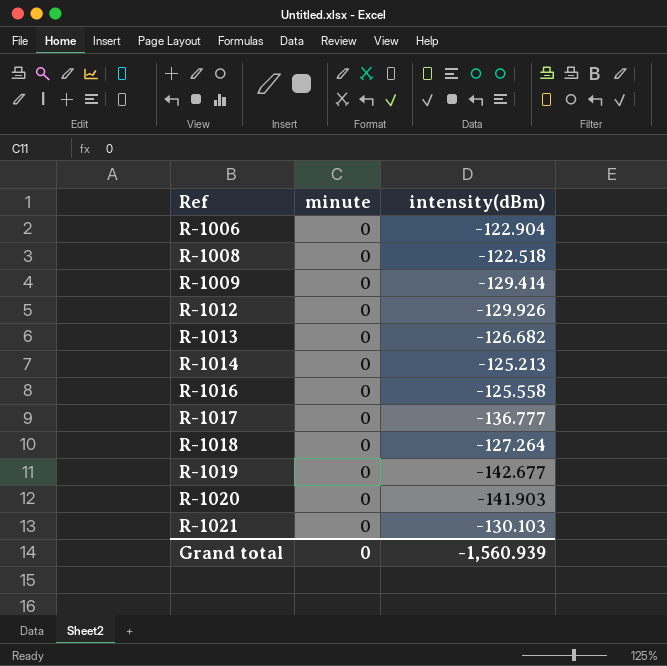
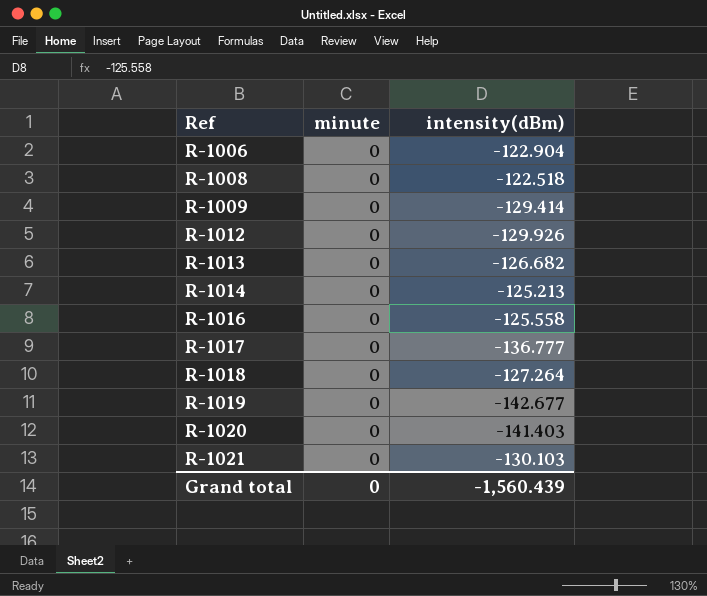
R-1020 | intensity(dBm): -141.903 -> -141.403
Grand total | intensity(dBm): -1,560.939 -> -1,560.439

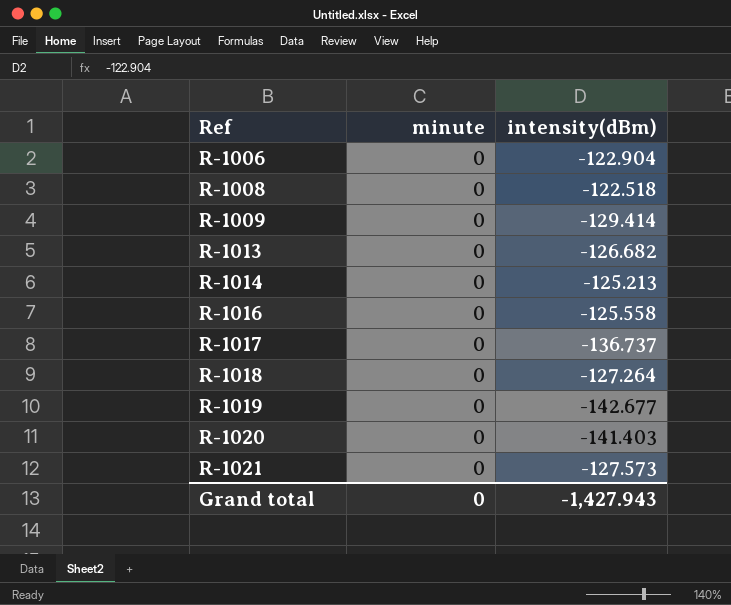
row R-1012: 0 | -129.926 -> none
R-1017 | intensity(dBm): -136.777 -> -136.737
R-1021 | intensity(dBm): -130.103 -> -127.573
Grand total | intensity(dBm): -1,560.439 -> -1,427.943

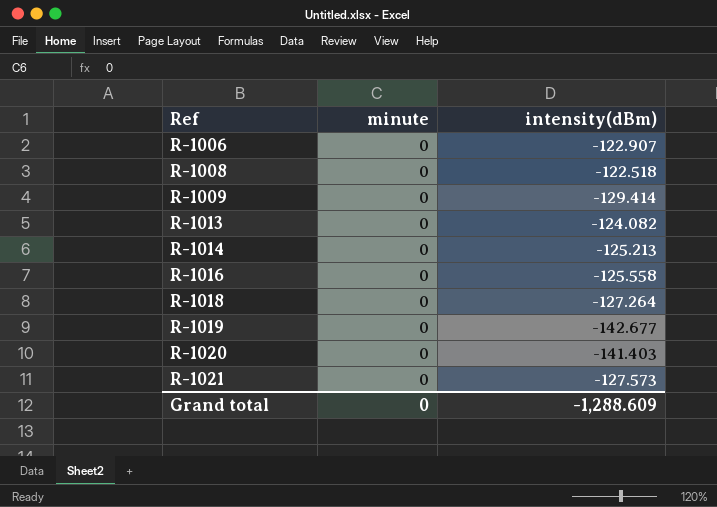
row R-1017: 0 | -136.737 -> none
R-1006 | intensity(dBm): -122.904 -> -122.907
R-1013 | intensity(dBm): -126.682 -> -124.082
Grand total | intensity(dBm): -1,427.943 -> -1,288.609

